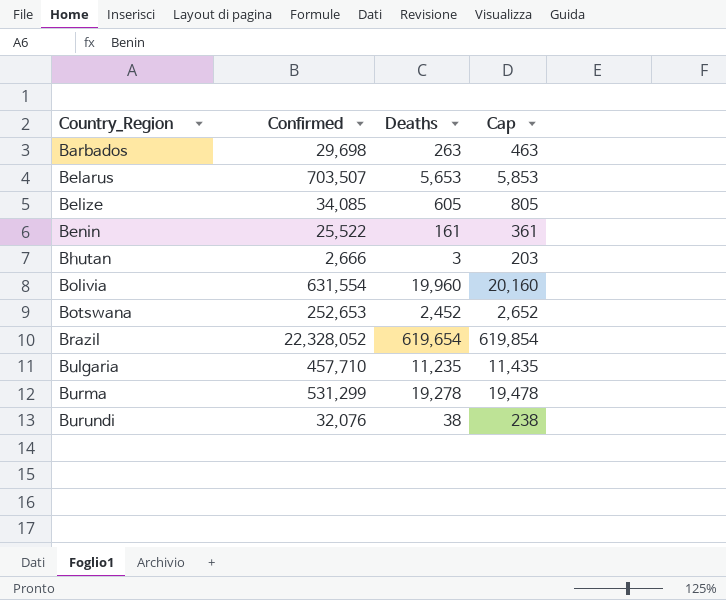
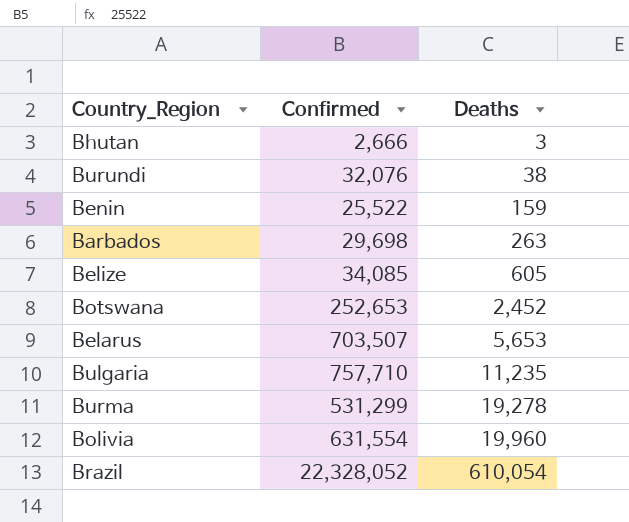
row order: Country_Region ascending -> Deaths ascending
column Cap | formula: [Deaths] + 200 -> none
Benin | Deaths: 161 -> 159
Bulgaria | Confirmed: 457,710 -> 757,710
Brazil | Deaths: 619,654 -> 610,054

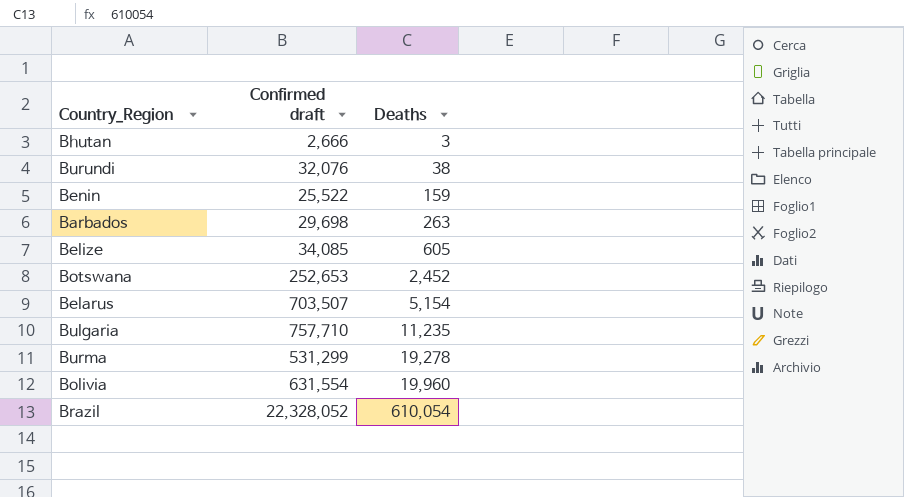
column name: Confirmed -> Confirmed draft
Belarus | Deaths: 5,653 -> 5,154

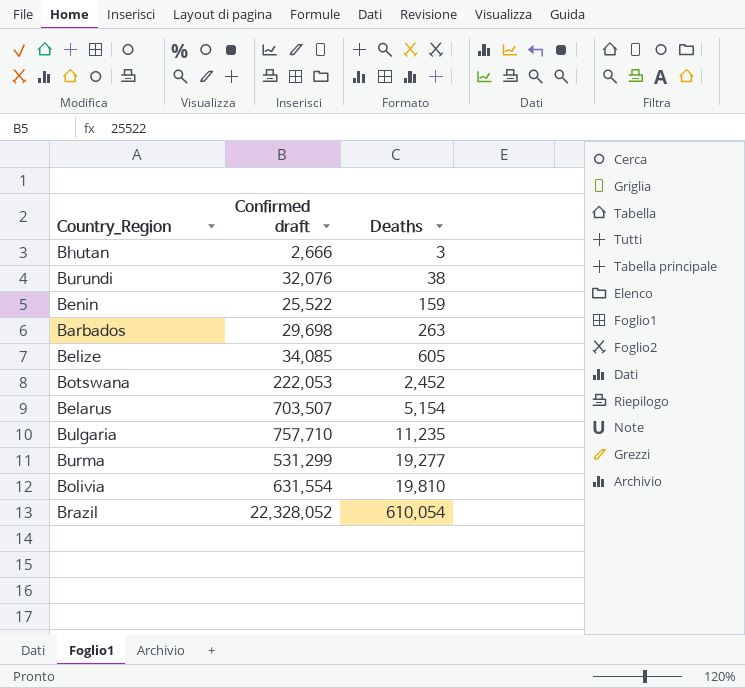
Botswana | Confirmed draft: 252,653 -> 222,053
Burma | Deaths: 19,278 -> 19,277
Bolivia | Deaths: 19,960 -> 19,810

